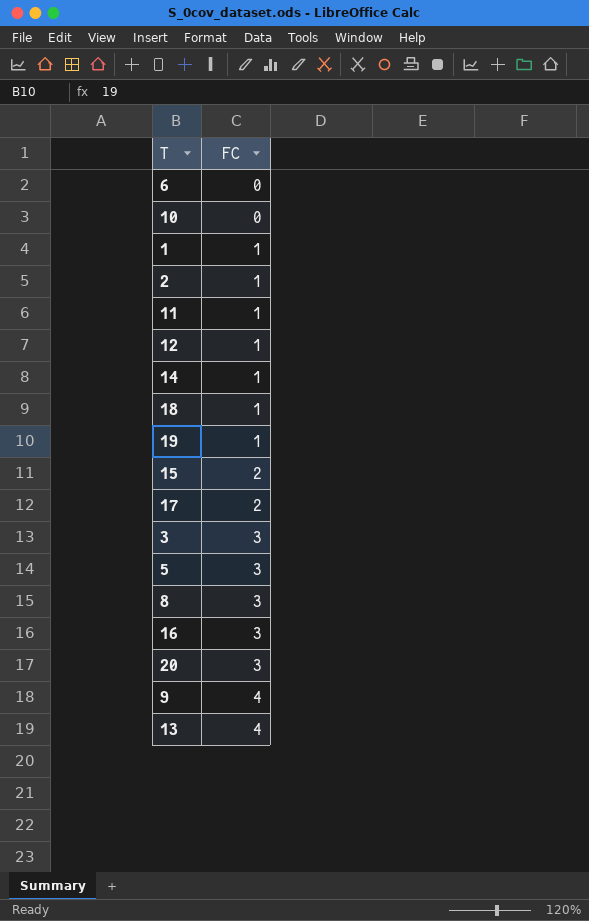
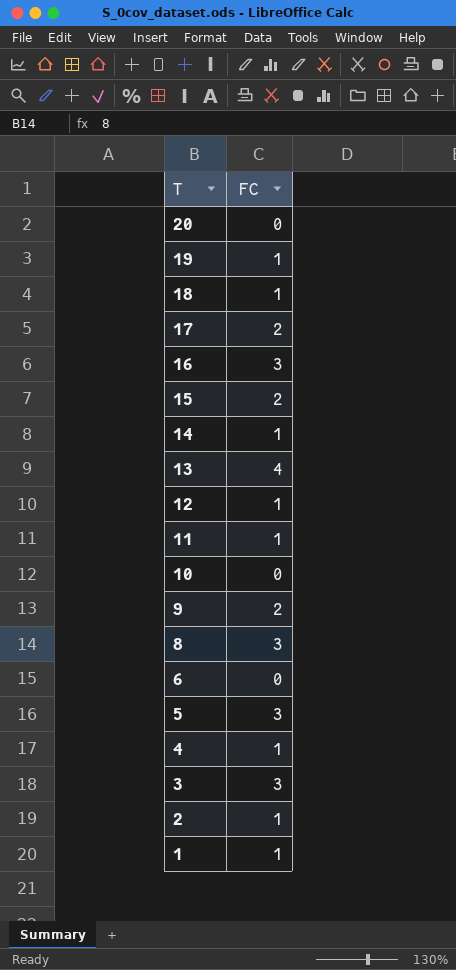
row order: FC ascending -> T descending
20 | FC: 3 -> 0
9 | FC: 4 -> 2
row 4: none -> 1

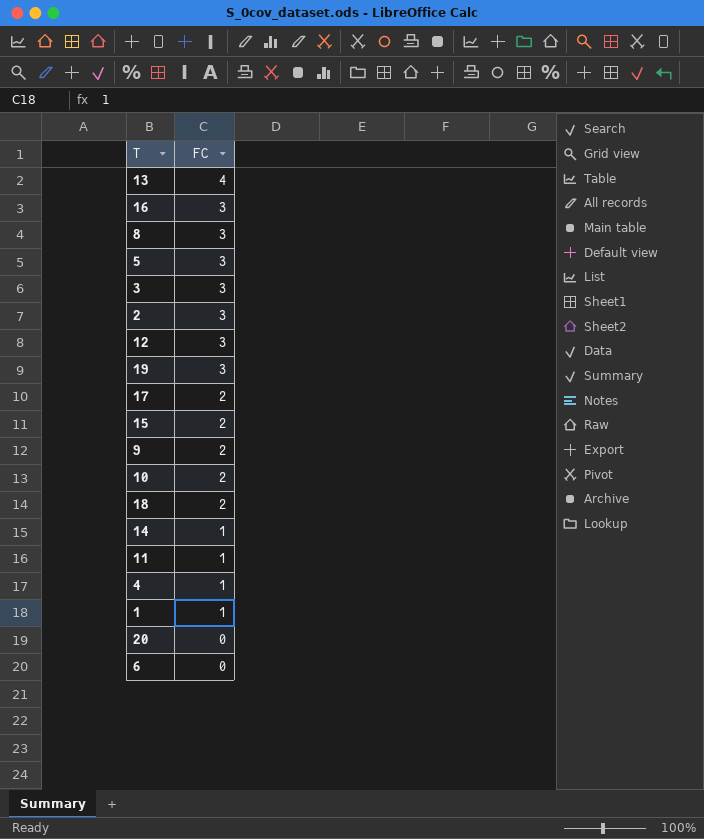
row order: T descending -> FC descending
2 | FC: 1 -> 3
12 | FC: 1 -> 3
19 | FC: 1 -> 3
10 | FC: 0 -> 2
18 | FC: 1 -> 2

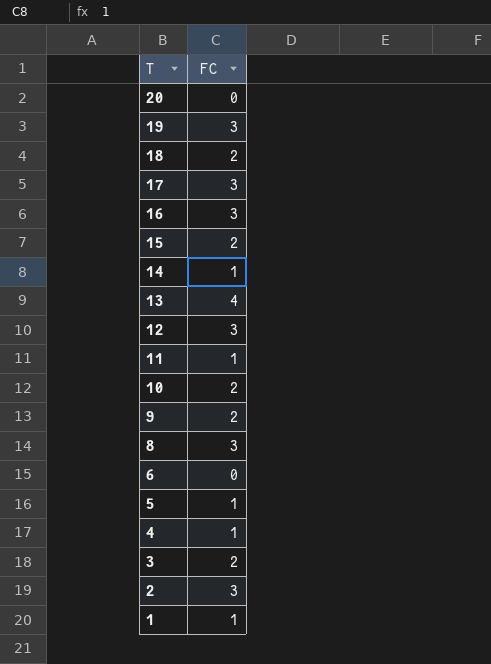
row order: FC descending -> T descending
17 | FC: 2 -> 3
5 | FC: 3 -> 1
3 | FC: 3 -> 2

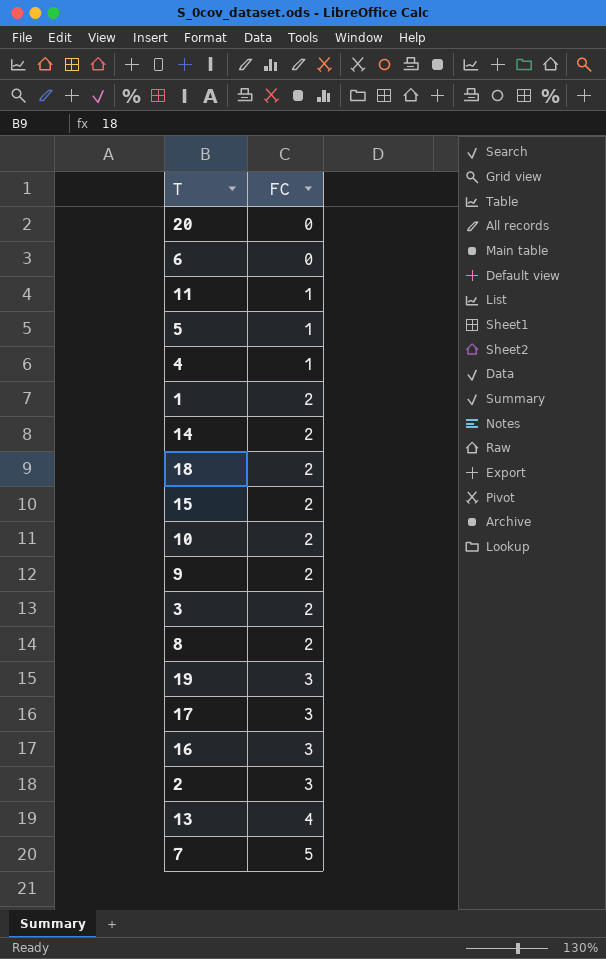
row order: T descending -> FC ascending
row 12: 3 -> none
1 | FC: 1 -> 2
14 | FC: 1 -> 2
8 | FC: 3 -> 2
row 7: none -> 5

